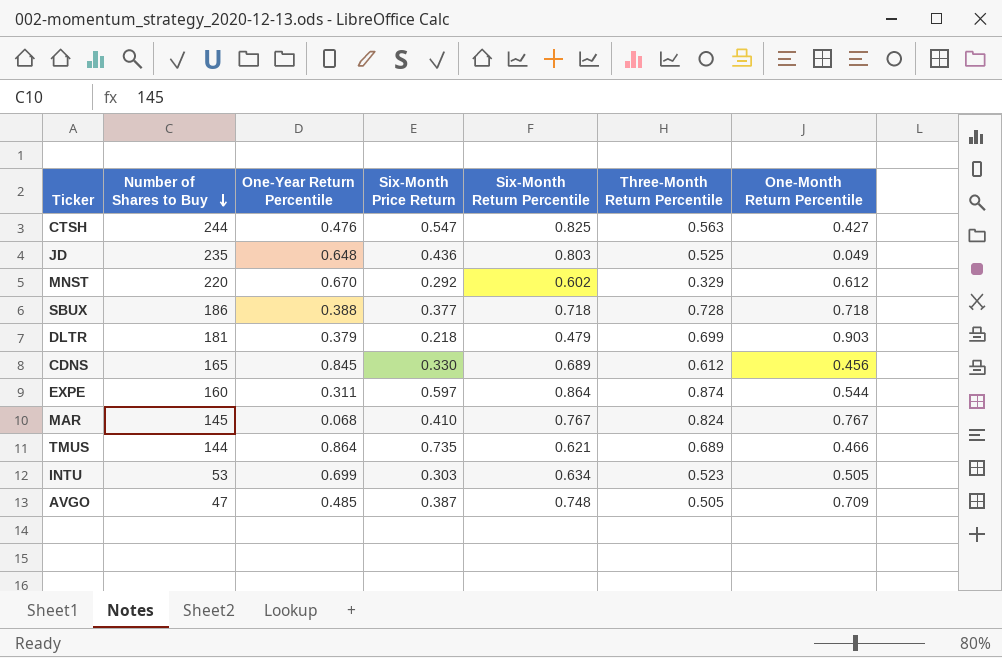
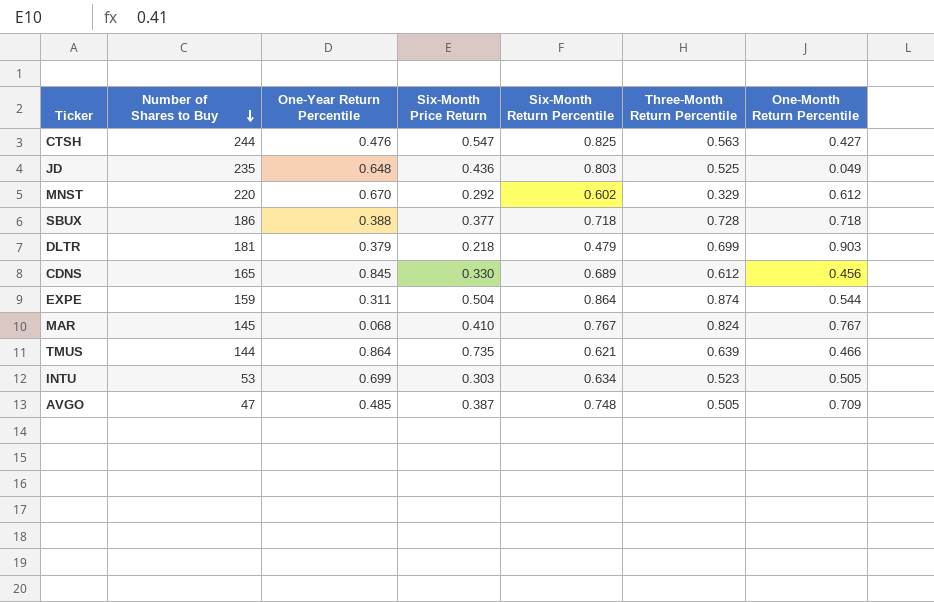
EXPE | Number of Shares to Buy: 160 -> 159
EXPE | Six-Month Price Return: 0.597 -> 0.504
TMUS | Three-Month Return Percentile: 0.689 -> 0.639

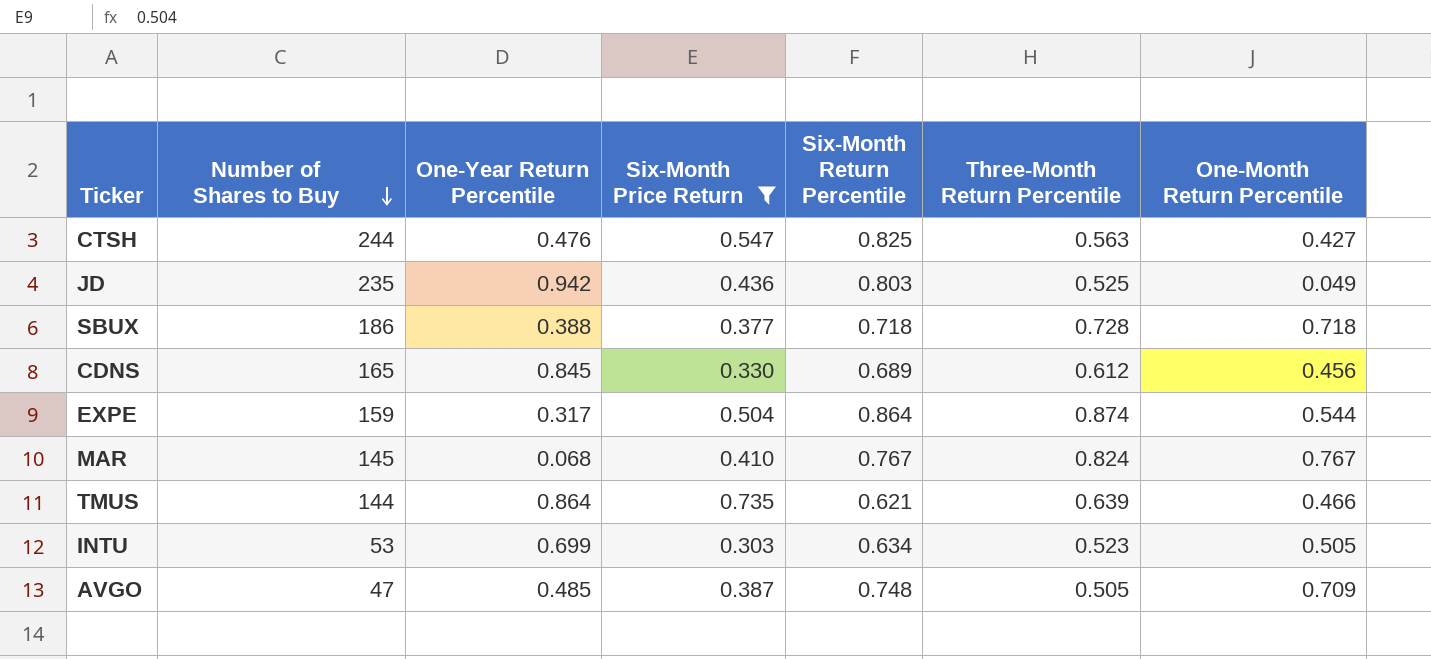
filter: none -> Six-Month Price Return >= 0.303
JD | One-Year Return Percentile: 0.648 -> 0.942
EXPE | One-Year Return Percentile: 0.311 -> 0.317

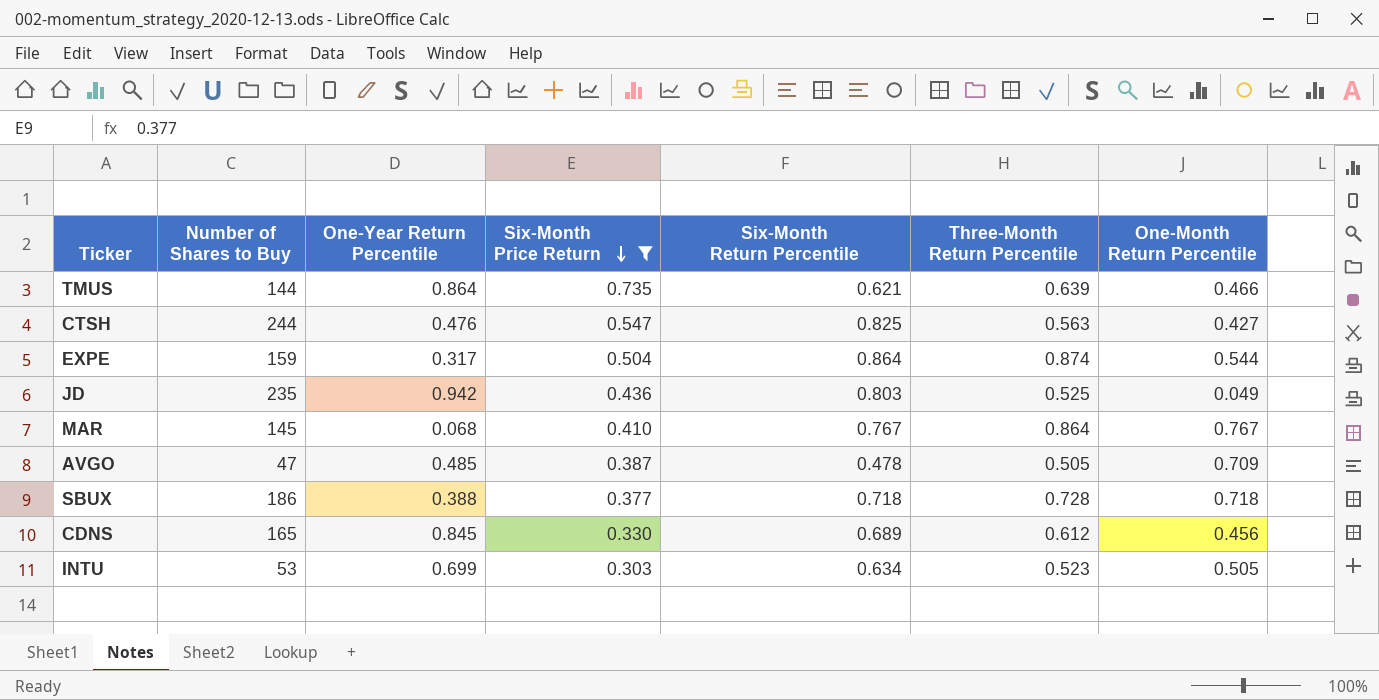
row order: Number of Shares to Buy descending -> Six-Month Price Return descending
MAR | Three-Month Return Percentile: 0.824 -> 0.864
AVGO | Six-Month Return Percentile: 0.748 -> 0.478

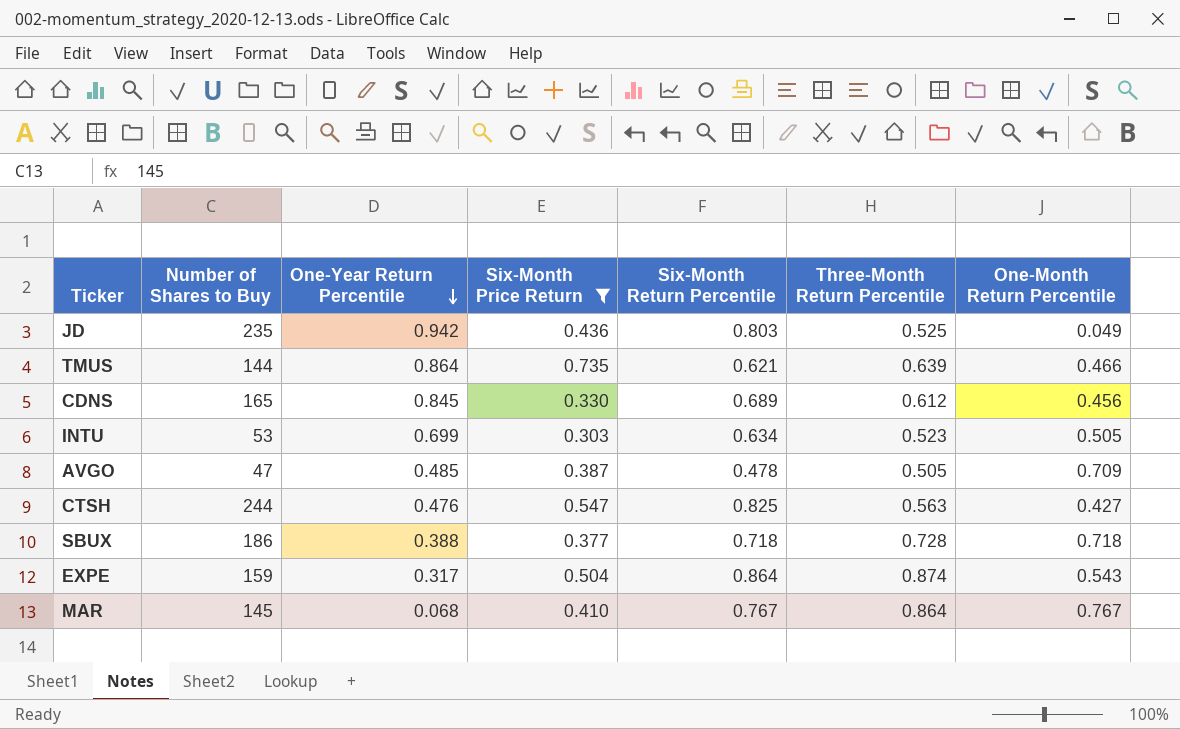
row order: Six-Month Price Return descending -> One-Year Return Percentile descending
EXPE | One-Month Return Percentile: 0.544 -> 0.543

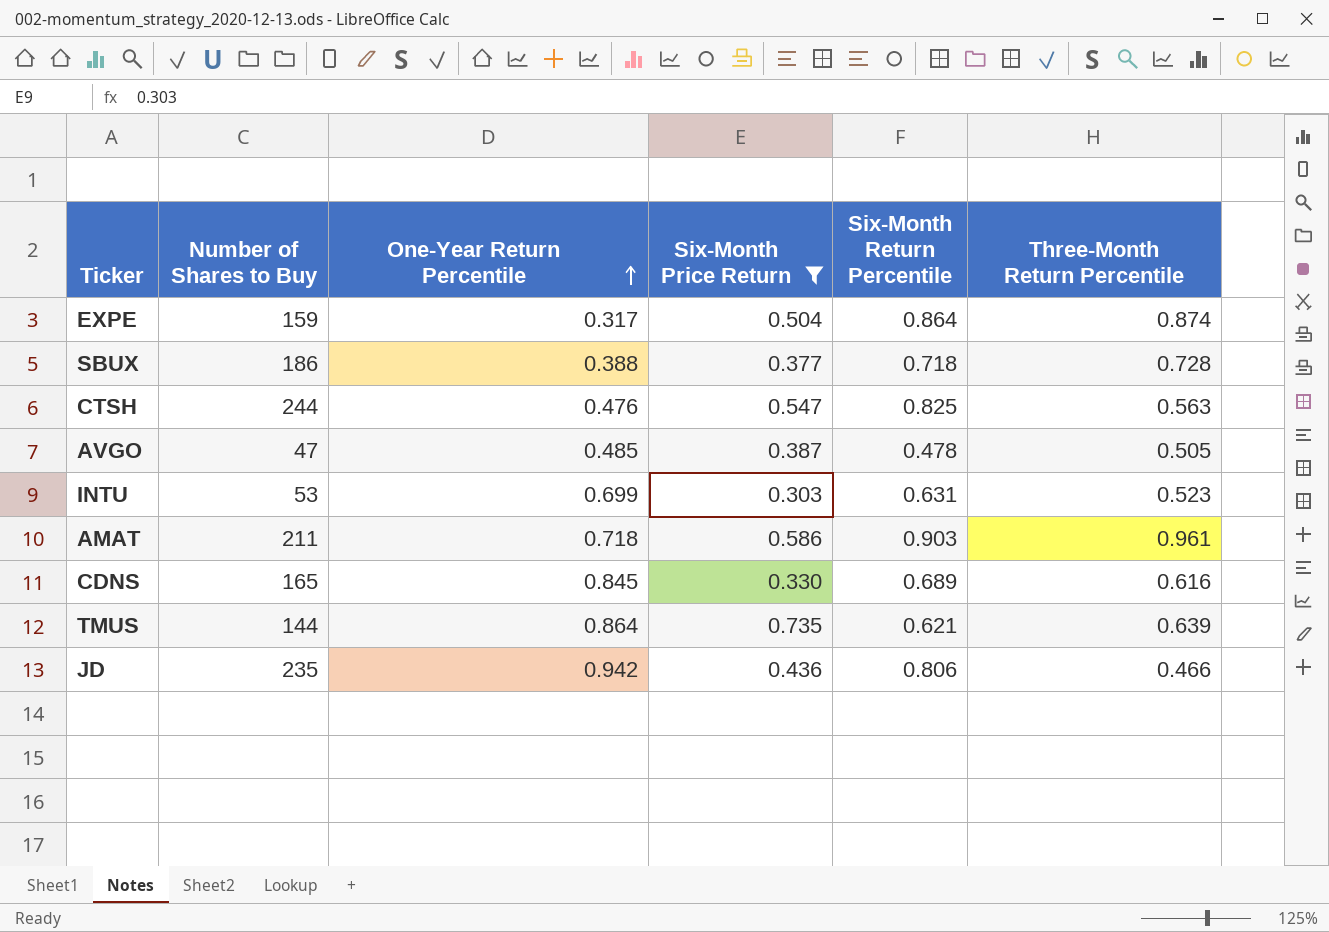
row order: One-Year Return Percentile descending -> One-Year Return Percentile ascending
column One-Month Return Percentile | position: 7 -> none
row MAR: 145 | 0.068 | 0.410 | 0.767 | 0.864 | 0.767 -> none
INTU | Six-Month Return Percentile: 0.634 -> 0.631
row AMAT: none -> 211 | 0.718 | 0.586 | 0.903 | 0.961
CDNS | Three-Month Return Percentile: 0.612 -> 0.616
JD | Six-Month Return Percentile: 0.803 -> 0.806
JD | Three-Month Return Percentile: 0.525 -> 0.466

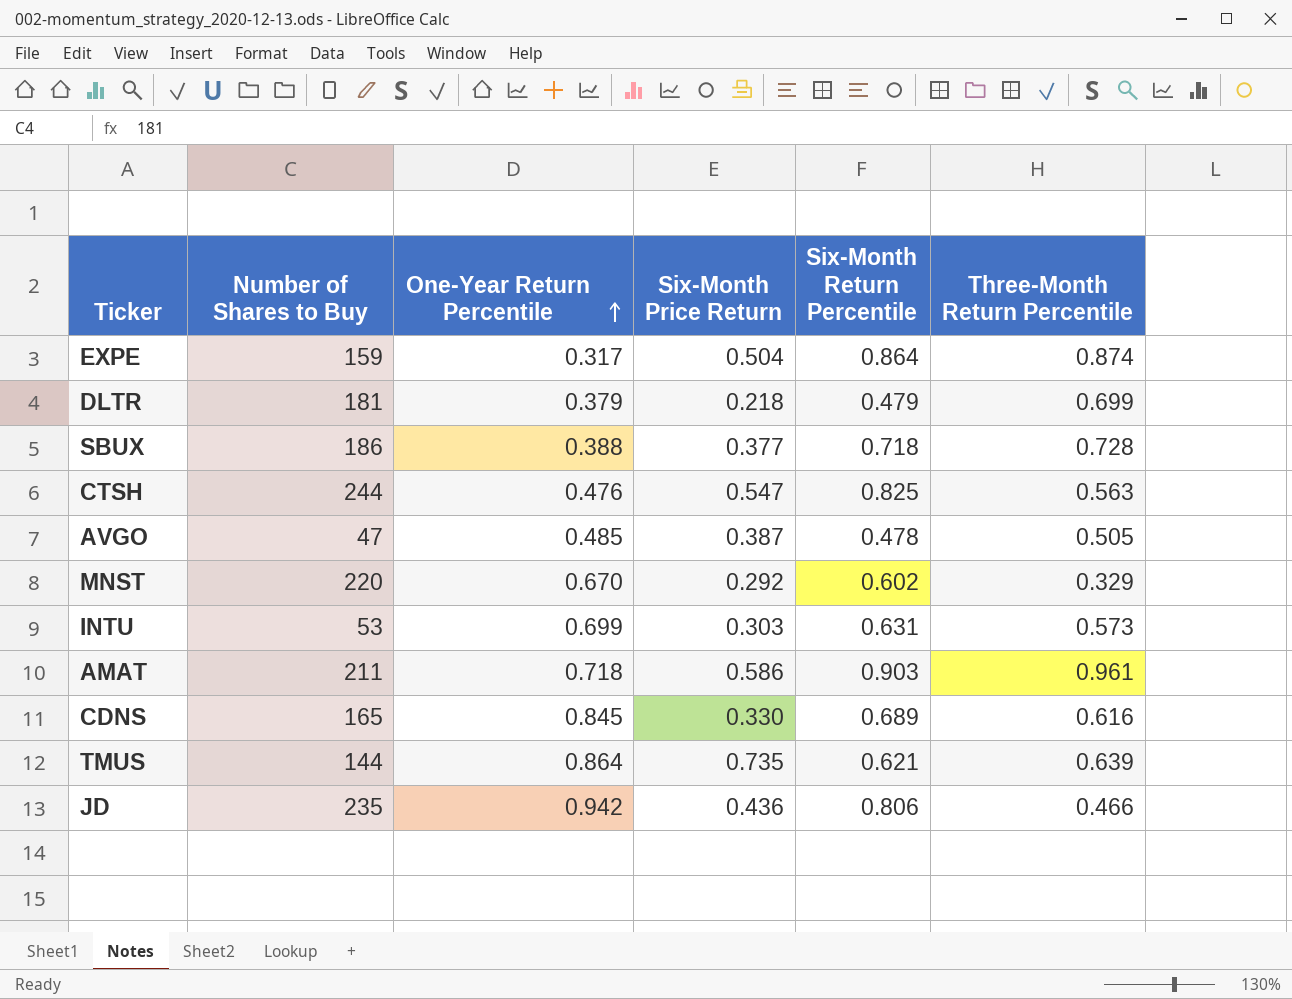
filter: Six-Month Price Return >= 0.303 -> none
INTU | Three-Month Return Percentile: 0.523 -> 0.573

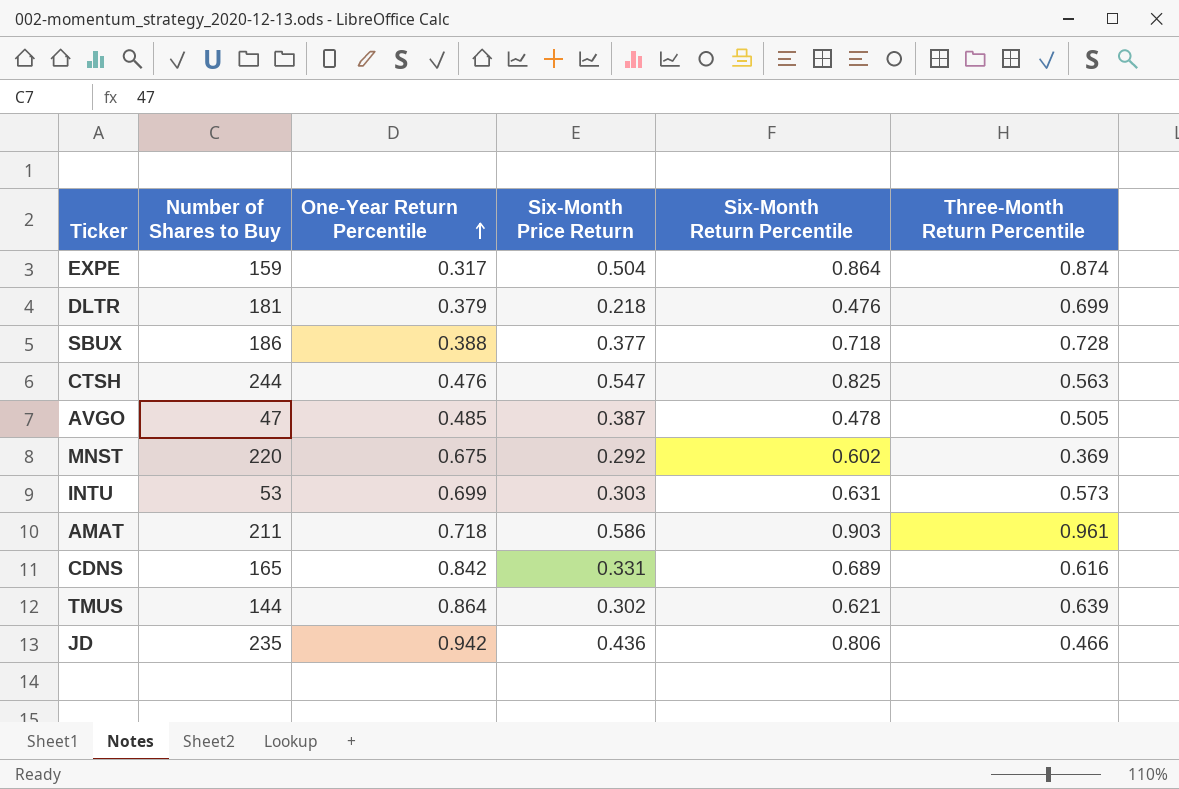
DLTR | Six-Month Return Percentile: 0.479 -> 0.476
MNST | One-Year Return Percentile: 0.670 -> 0.675
MNST | Three-Month Return Percentile: 0.329 -> 0.369
CDNS | One-Year Return Percentile: 0.845 -> 0.842
CDNS | Six-Month Price Return: 0.330 -> 0.331
TMUS | Six-Month Price Return: 0.735 -> 0.302

